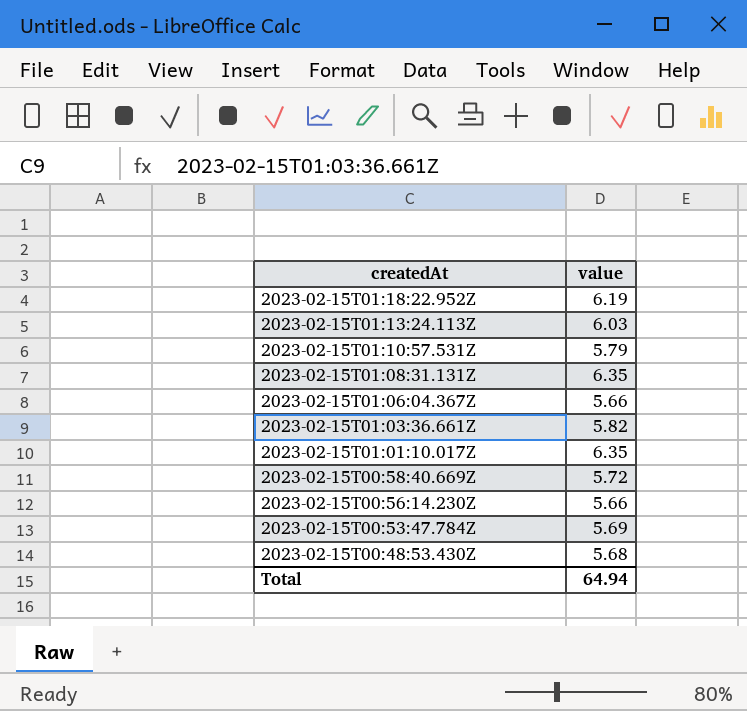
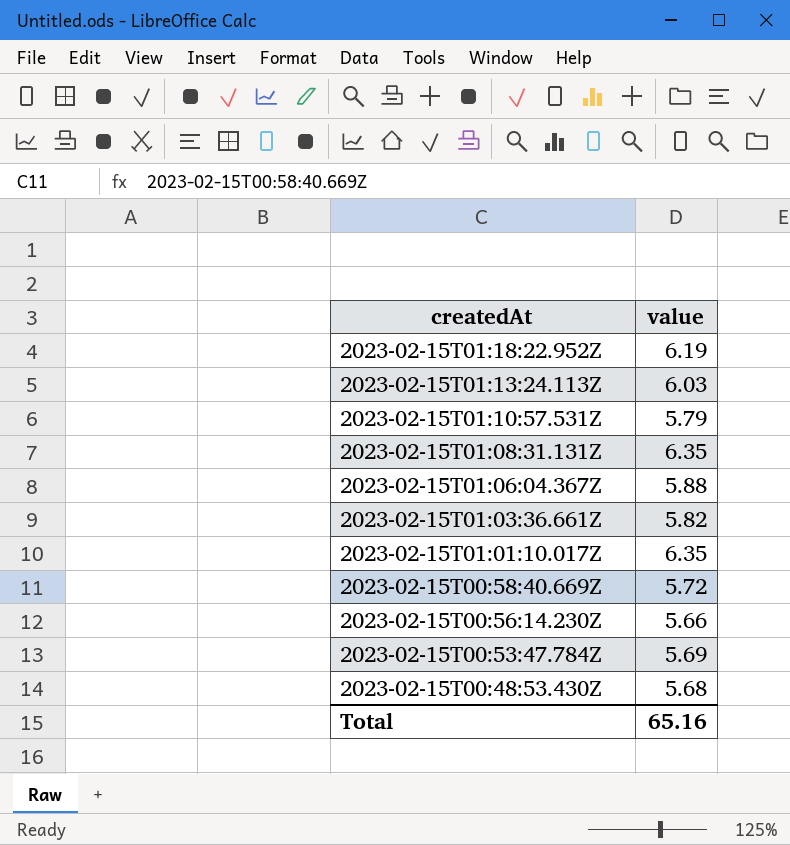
2023-02-15T01:06:04.367Z | value: 5.66 -> 5.88
Total | value: 64.94 -> 65.16

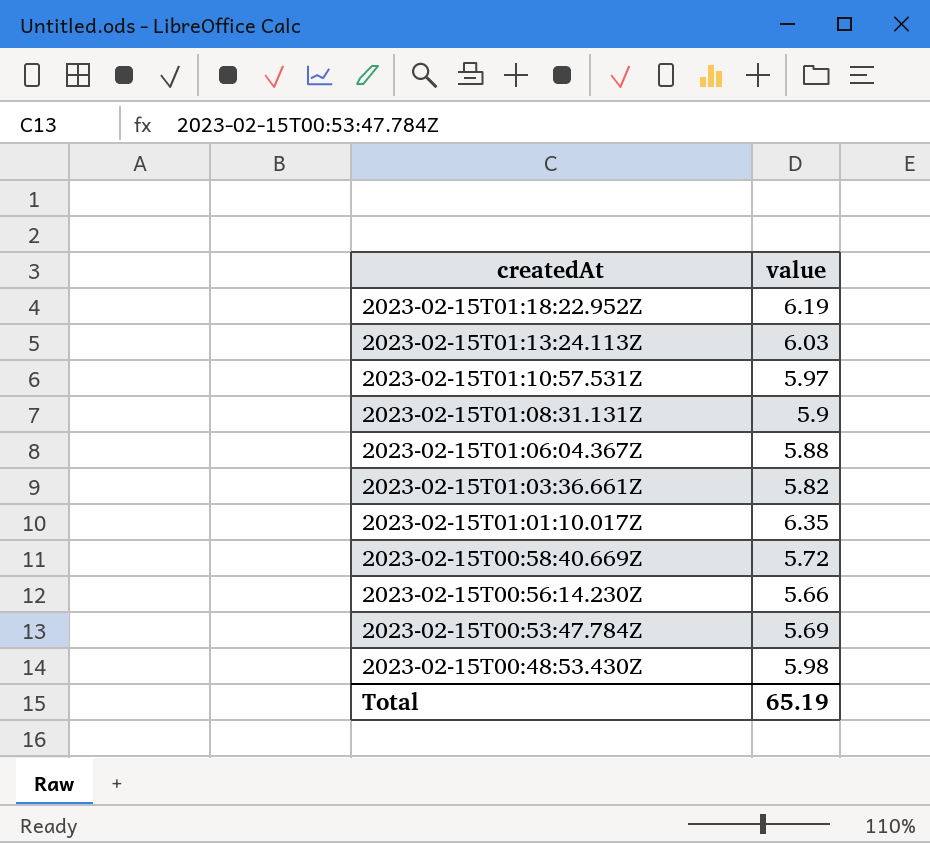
2023-02-15T01:10:57.531Z | value: 5.79 -> 5.97
2023-02-15T01:08:31.131Z | value: 6.35 -> 5.9
2023-02-15T00:48:53.430Z | value: 5.68 -> 5.98
Total | value: 65.16 -> 65.19

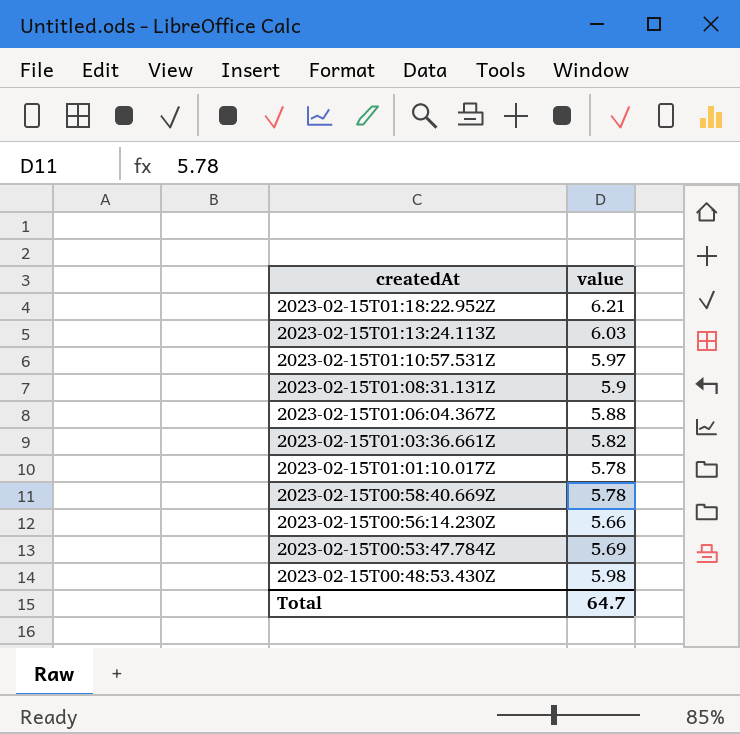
2023-02-15T01:18:22.952Z | value: 6.19 -> 6.21
2023-02-15T01:01:10.017Z | value: 6.35 -> 5.78
2023-02-15T00:58:40.669Z | value: 5.72 -> 5.78
Total | value: 65.19 -> 64.7

